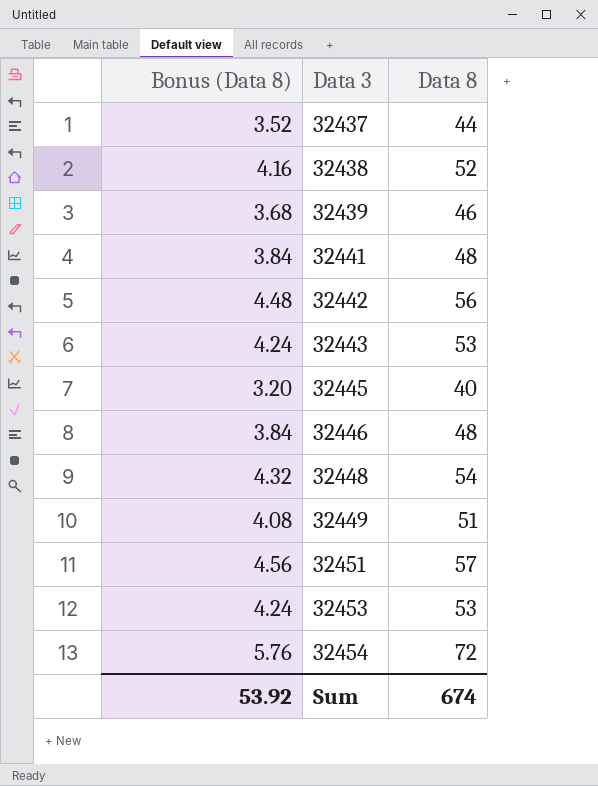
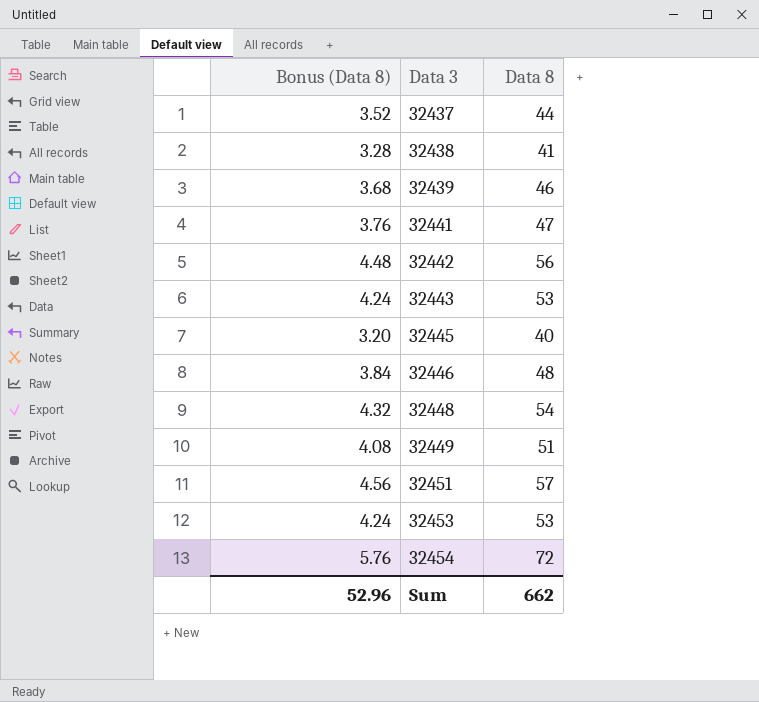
32438 | Bonus (Data 8): 4.16 -> 3.28
32438 | Data 8: 52 -> 41
32441 | Bonus (Data 8): 3.84 -> 3.76
32441 | Data 8: 48 -> 47
Sum | Bonus (Data 8): 53.92 -> 52.96
Sum | Data 8: 674 -> 662

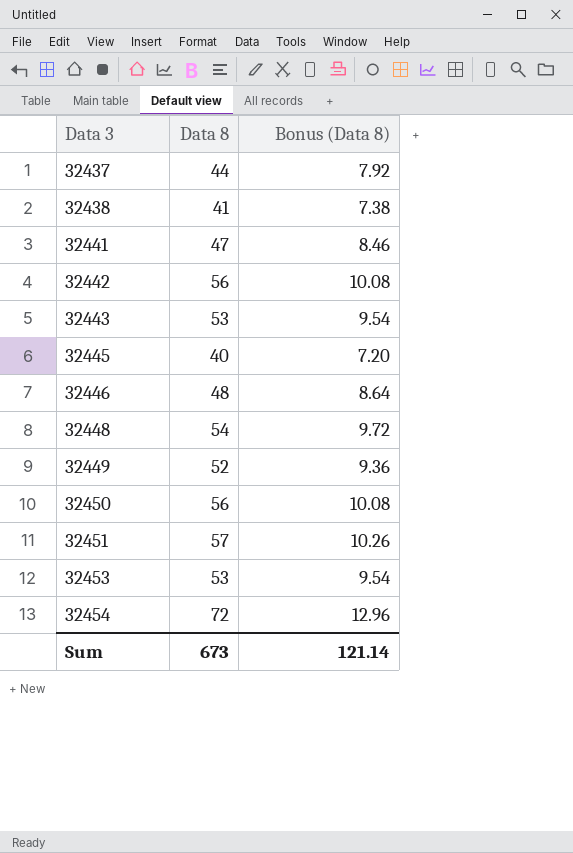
column Bonus (Data 8) | formula: [Data 8] * 0.08 -> [Data 8] * 0.18
column Bonus (Data 8) | position: 1 -> 3
row 32439: 3.68 | 46 -> none
32449 | Data 8: 51 -> 52
row 32450: none -> 56 | 10.08
Sum | Data 8: 662 -> 673
Sum | Bonus (Data 8): 52.96 -> 121.14

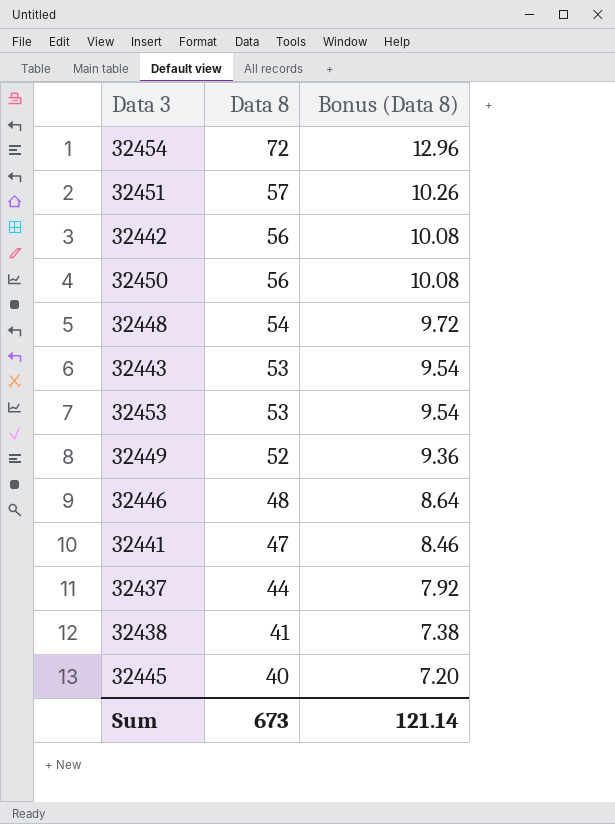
row order: Data 3 ascending -> Data 8 descending

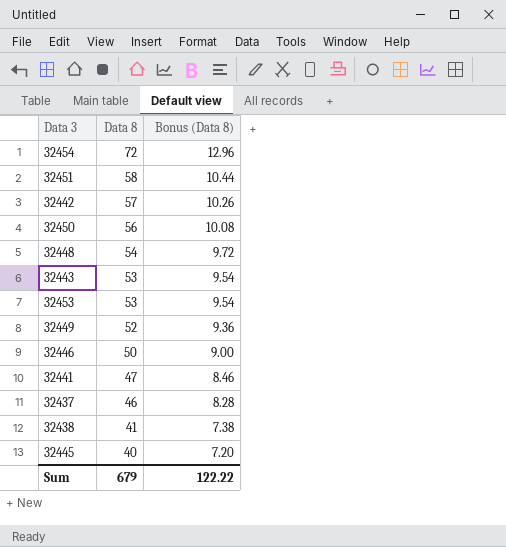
32451 | Data 8: 57 -> 58
32451 | Bonus (Data 8): 10.26 -> 10.44
32442 | Data 8: 56 -> 57
32442 | Bonus (Data 8): 10.08 -> 10.26
32446 | Data 8: 48 -> 50
32446 | Bonus (Data 8): 8.64 -> 9.00
32437 | Data 8: 44 -> 46
32437 | Bonus (Data 8): 7.92 -> 8.28
Sum | Data 8: 673 -> 679
Sum | Bonus (Data 8): 121.14 -> 122.22

